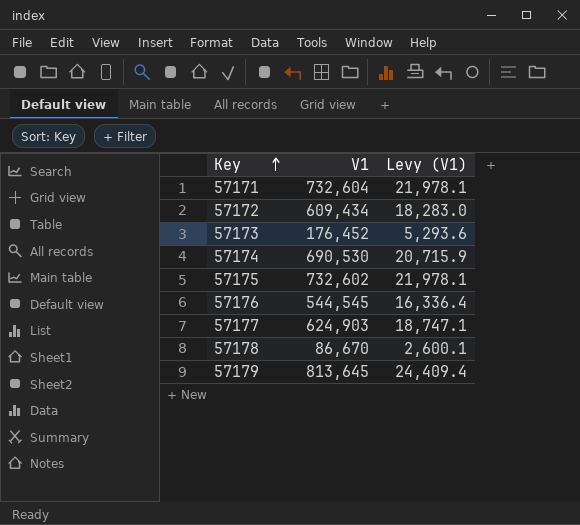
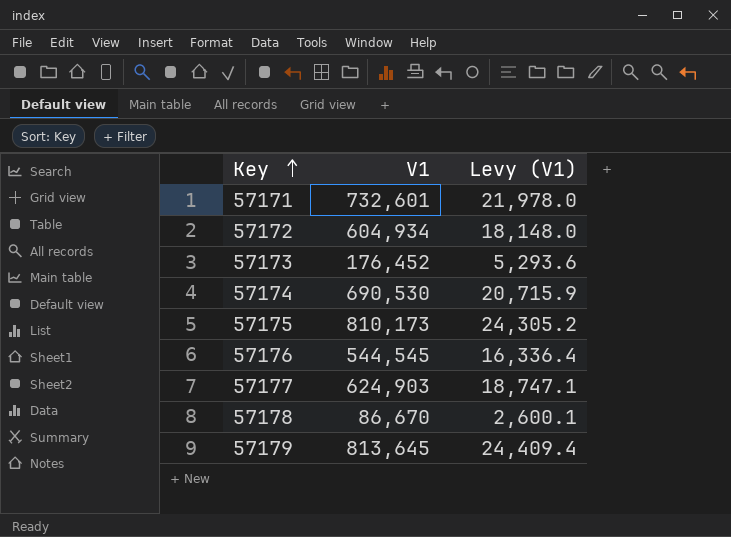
57171 | V1: 732,604 -> 732,601
57171 | Levy (V1): 21,978.1 -> 21,978.0
57172 | V1: 609,434 -> 604,934
57172 | Levy (V1): 18,283.0 -> 18,148.0
57175 | V1: 732,602 -> 810,173
57175 | Levy (V1): 21,978.1 -> 24,305.2

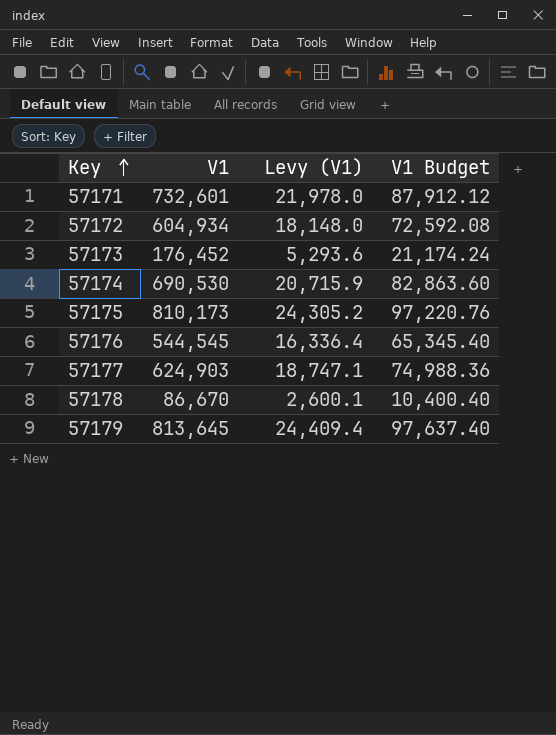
column V1 Budget | formula: none -> [V1] * 0.12

